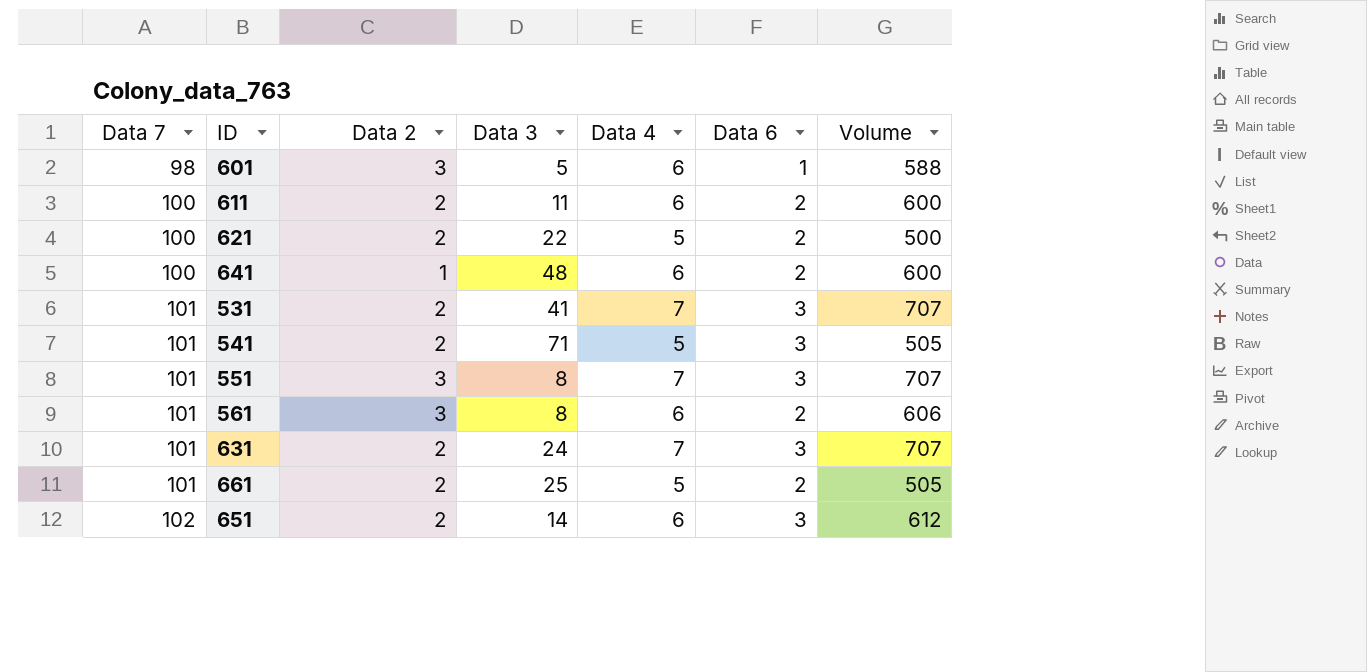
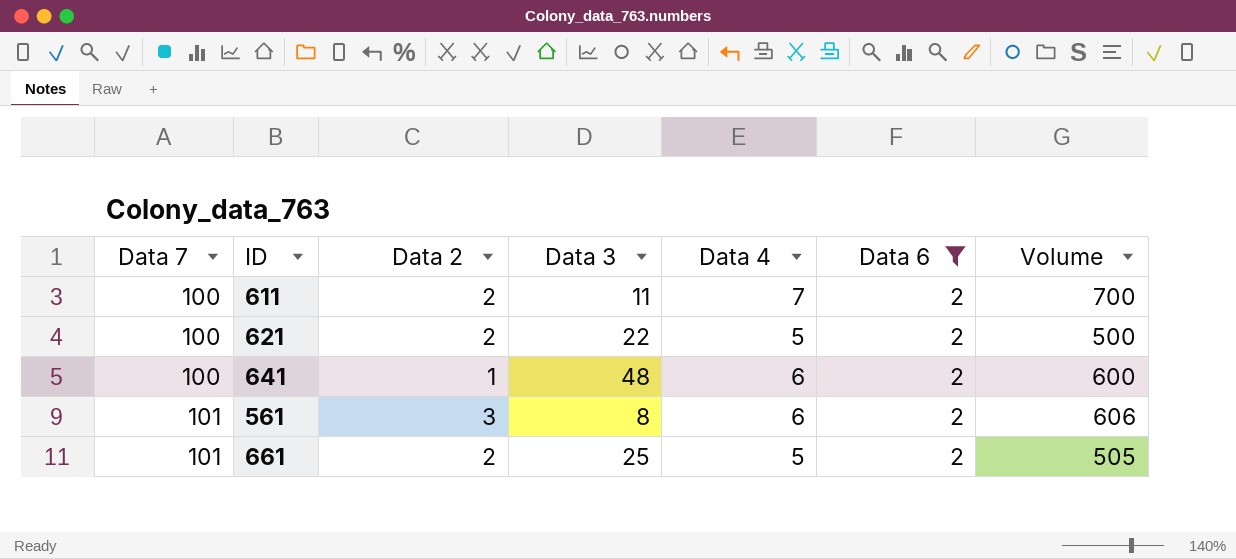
filter: none -> Data 6 = 2
611 | Data 4: 6 -> 7
611 | Volume: 600 -> 700

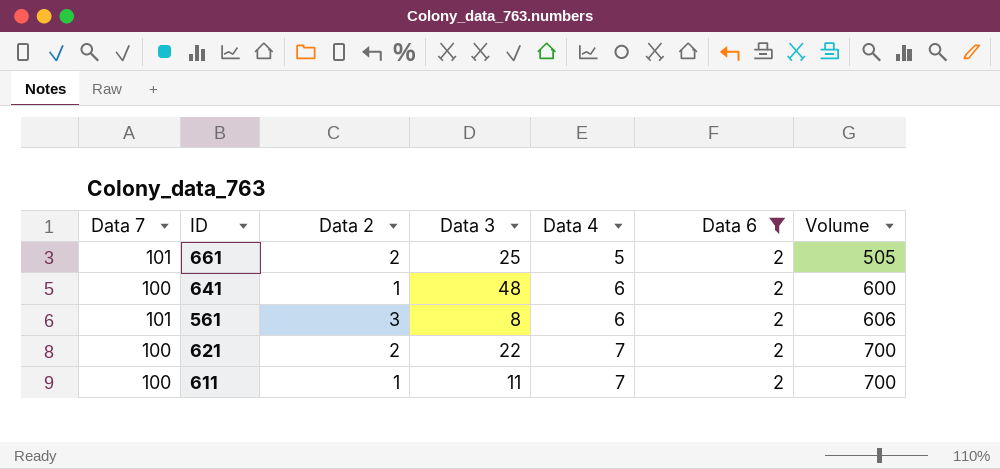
row order: Data 7 ascending -> Data 4 ascending
621 | Data 4: 5 -> 7
621 | Volume: 500 -> 700
611 | Data 2: 2 -> 1

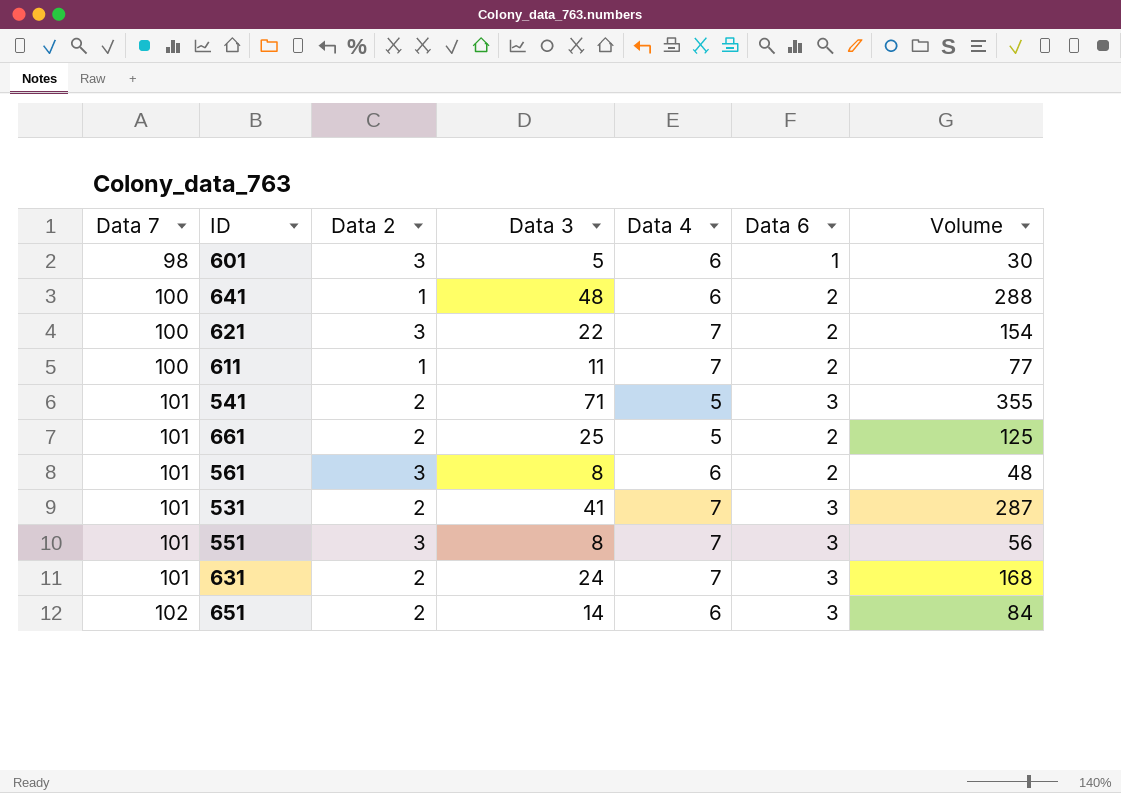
filter: Data 6 = 2 -> none
row order: Data 4 ascending -> Data 7 ascending
column Volume | formula: [Data 7] * [Data 4] -> [Data 3] * [Data 4]
621 | Data 2: 2 -> 3

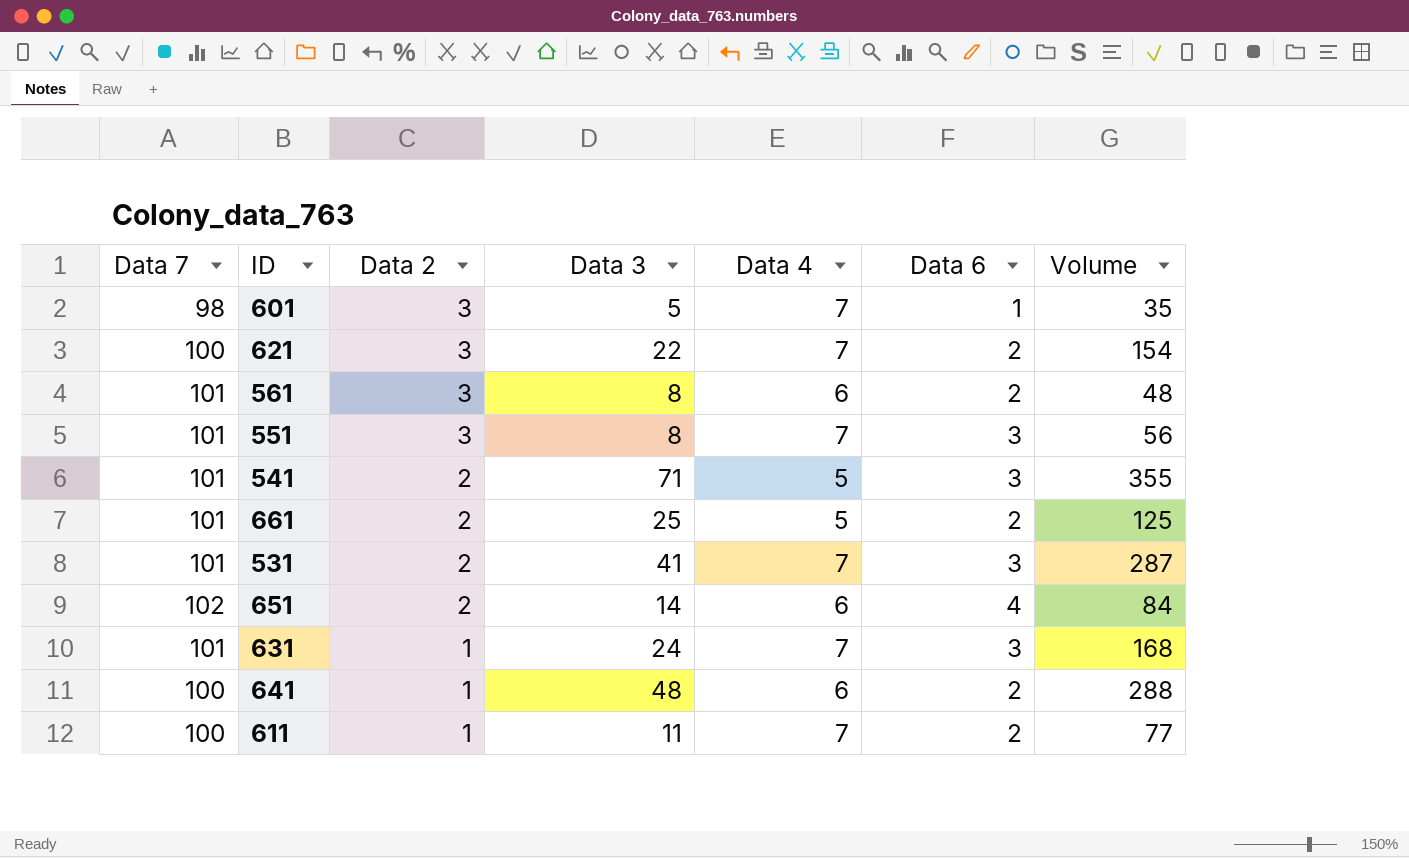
row order: Data 7 ascending -> Data 2 descending
601 | Data 4: 6 -> 7
601 | Volume: 30 -> 35
651 | Data 6: 3 -> 4
631 | Data 2: 2 -> 1

